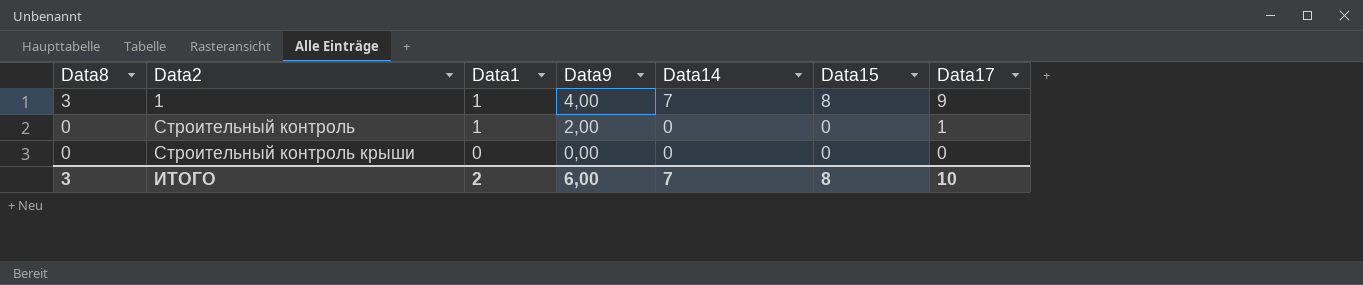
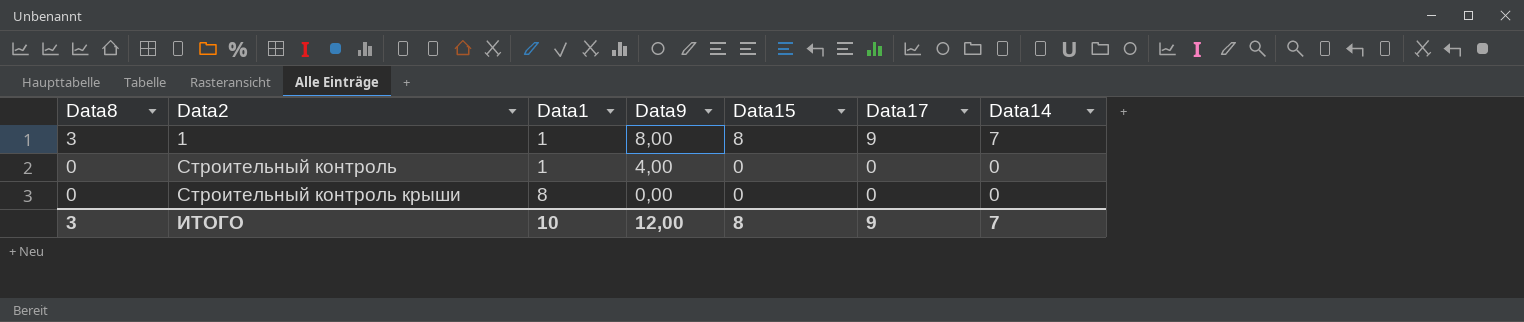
column Data14 | position: 5 -> 7
1 | Data9: 4,00 -> 8,00
Строительный контроль | Data9: 2,00 -> 4,00
Строительный контроль | Data17: 1 -> 0
Строительный контроль крыши | Data1: 0 -> 8
ИТОГО | Data1: 2 -> 10
ИТОГО | Data9: 6,00 -> 12,00
ИТОГО | Data17: 10 -> 9

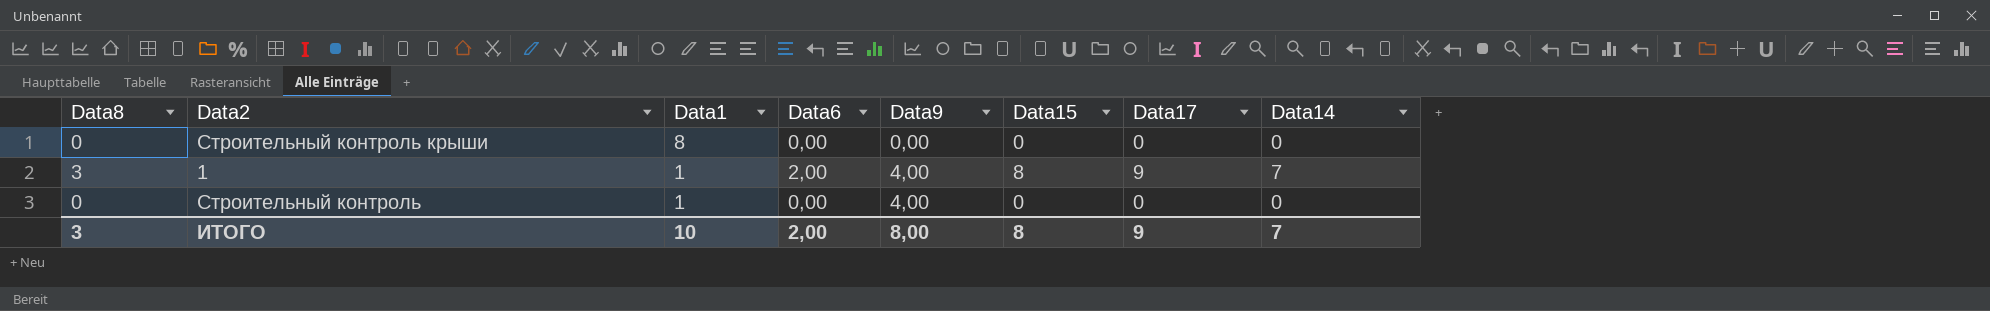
row order: Data8 descending -> Data1 descending
column Data6 | position: none -> 4
1 | Data9: 8,00 -> 4,00
ИТОГО | Data9: 12,00 -> 8,00

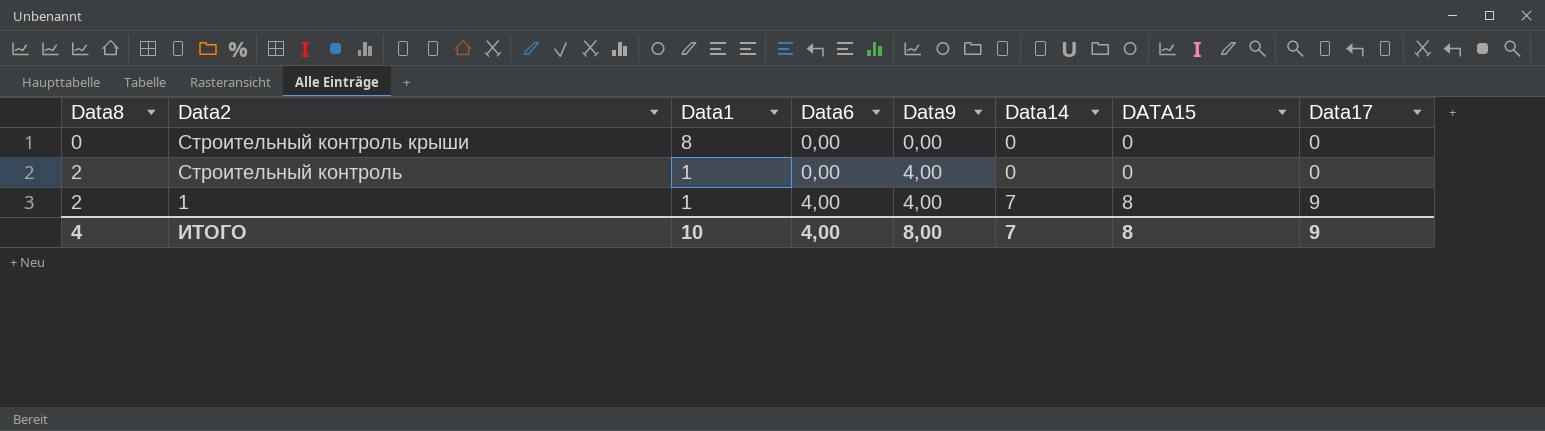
row order: Data1 descending -> Data8 ascending
column Data14 | position: 8 -> 6
column name: Data15 -> DATA15
Строительный контроль | Data8: 0 -> 2
1 | Data8: 3 -> 2
1 | Data6: 2,00 -> 4,00
ИТОГО | Data8: 3 -> 4
ИТОГО | Data6: 2,00 -> 4,00

